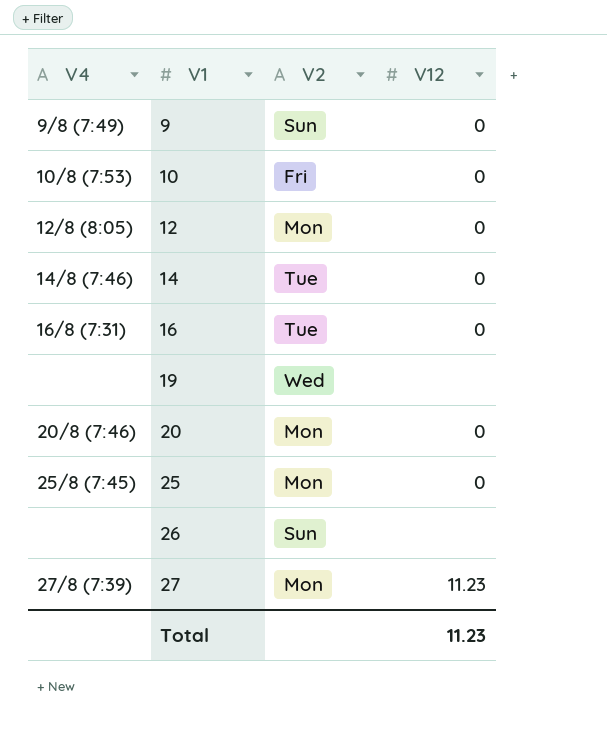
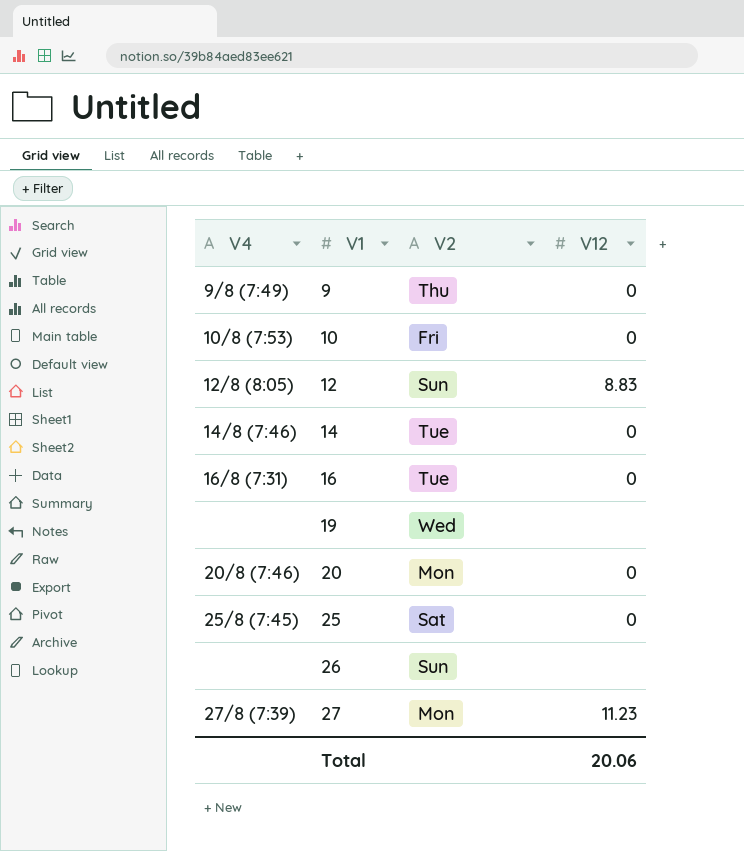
9 | V2: Sun -> Thu
12 | V2: Mon -> Sun
12 | V12: 0 -> 8.83
25 | V2: Mon -> Sat
Total | V12: 11.23 -> 20.06

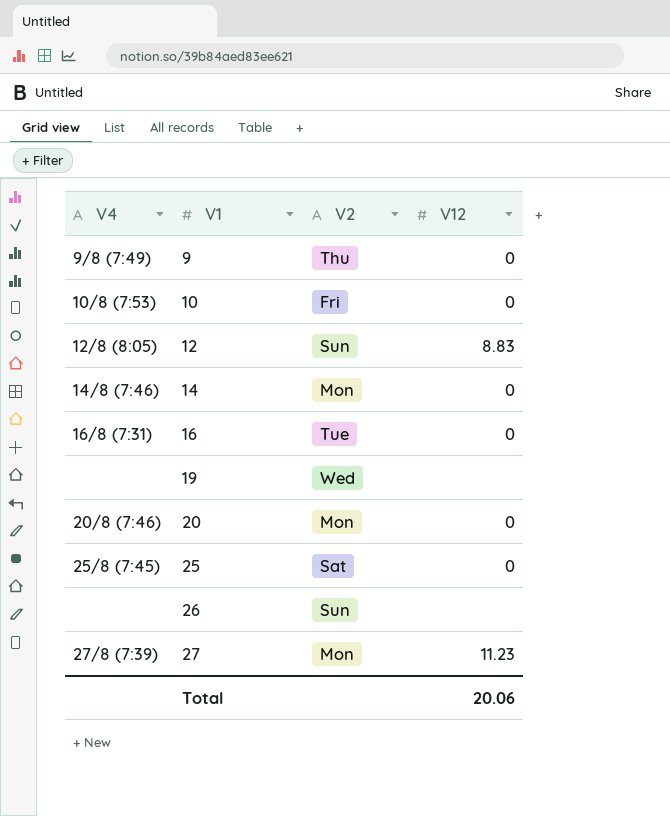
14 | V2: Tue -> Mon

